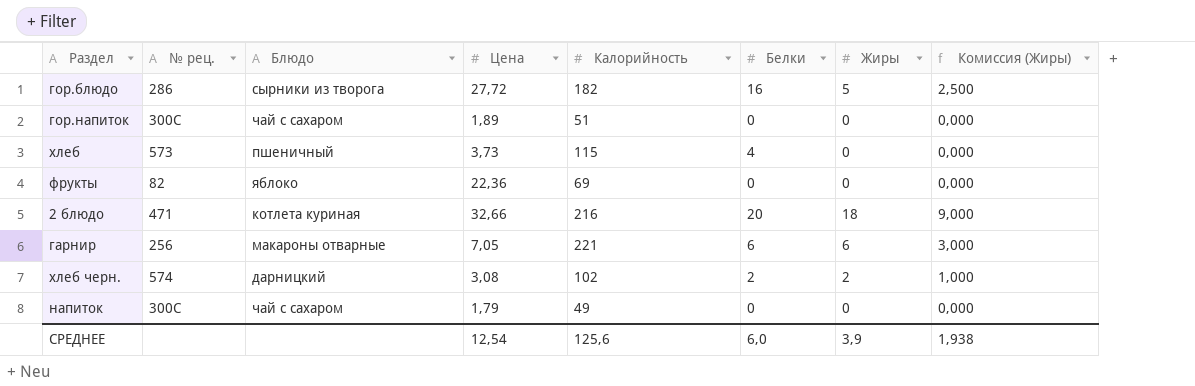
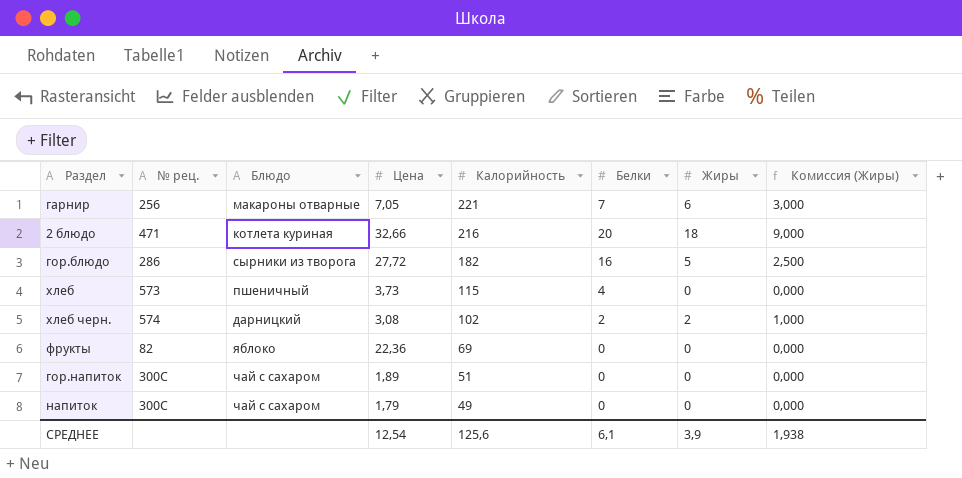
row order: none -> Калорийность descending
гарнир | Белки: 6 -> 7
СРЕДНЕЕ | Белки: 6,0 -> 6,1

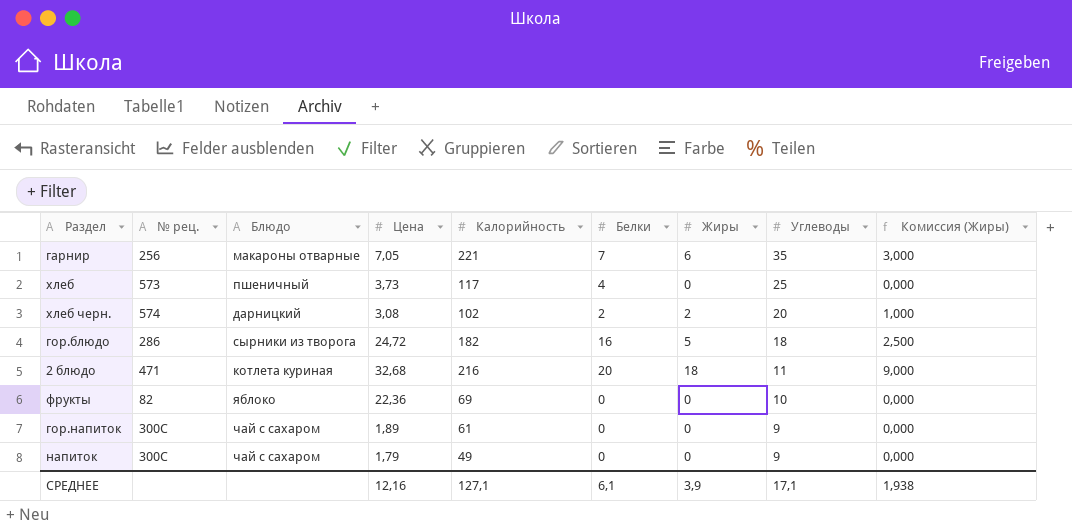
row order: Калорийность descending -> Углеводы descending
column Углеводы | position: none -> 8
хлеб | Калорийность: 115 -> 117
гор.блюдо | Цена: 27,72 -> 24,72
2 блюдо | Цена: 32,66 -> 32,68
гор.напиток | Калорийность: 51 -> 61
СРЕДНЕЕ | Цена: 12,54 -> 12,16
СРЕДНЕЕ | Калорийность: 125,6 -> 127,1

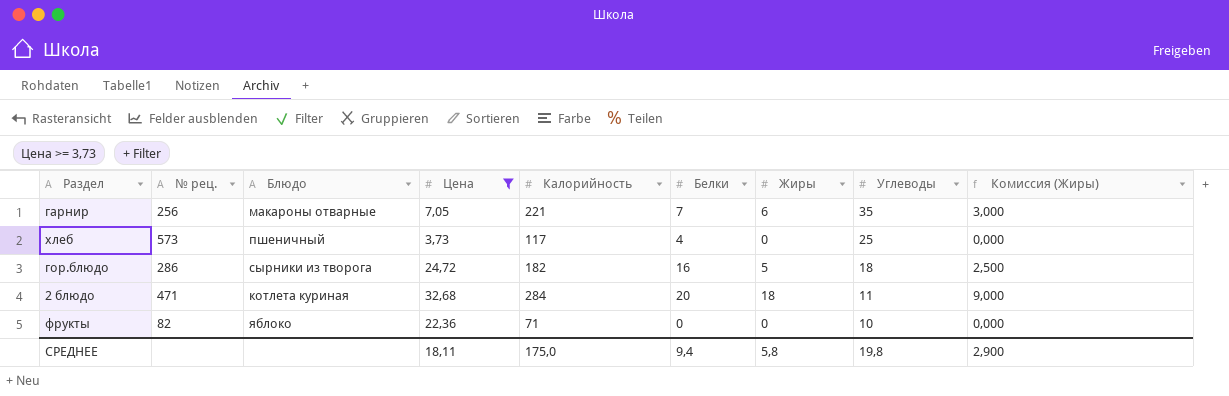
filter: none -> Цена >= 3,73
2 блюдо | Калорийность: 216 -> 284
фрукты | Калорийность: 69 -> 71
СРЕДНЕЕ | Цена: 12,16 -> 18,11
СРЕДНЕЕ | Калорийность: 127,1 -> 175,0
СРЕДНЕЕ | Белки: 6,1 -> 9,4
СРЕДНЕЕ | Жиры: 3,9 -> 5,8
СРЕДНЕЕ | Углеводы: 17,1 -> 19,8
СРЕДНЕЕ | Комиссия (Жиры): 1,938 -> 2,900

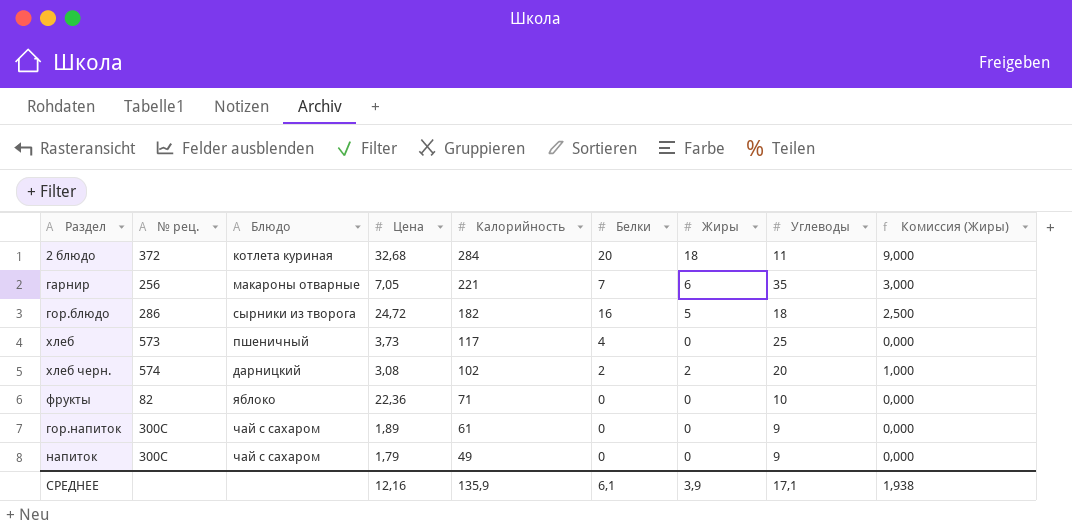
filter: Цена >= 3,73 -> none
row order: Углеводы descending -> Калорийность descending
2 блюдо | № рец.: 471 -> 372
СРЕДНЕЕ | Цена: 18,11 -> 12,16
СРЕДНЕЕ | Калорийность: 175,0 -> 135,9
СРЕДНЕЕ | Белки: 9,4 -> 6,1
СРЕДНЕЕ | Жиры: 5,8 -> 3,9
СРЕДНЕЕ | Углеводы: 19,8 -> 17,1
СРЕДНЕЕ | Комиссия (Жиры): 2,900 -> 1,938

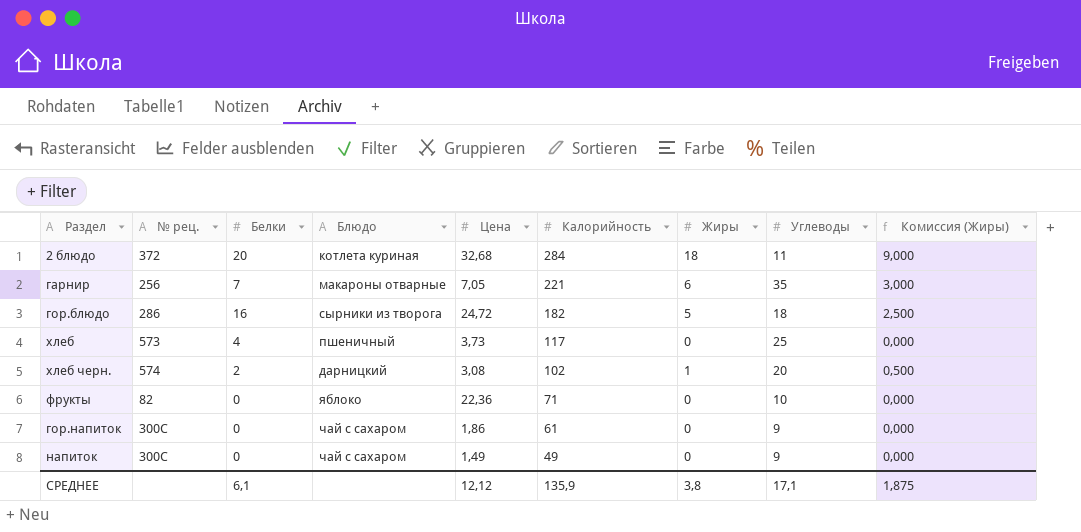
column Белки | position: 6 -> 3
хлеб черн. | Жиры: 2 -> 1
хлеб черн. | Комиссия (Жиры): 1,000 -> 0,500
гор.напиток | Цена: 1,89 -> 1,86
напиток | Цена: 1,79 -> 1,49
СРЕДНЕЕ | Цена: 12,16 -> 12,12
СРЕДНЕЕ | Жиры: 3,9 -> 3,8
СРЕДНЕЕ | Комиссия (Жиры): 1,938 -> 1,875

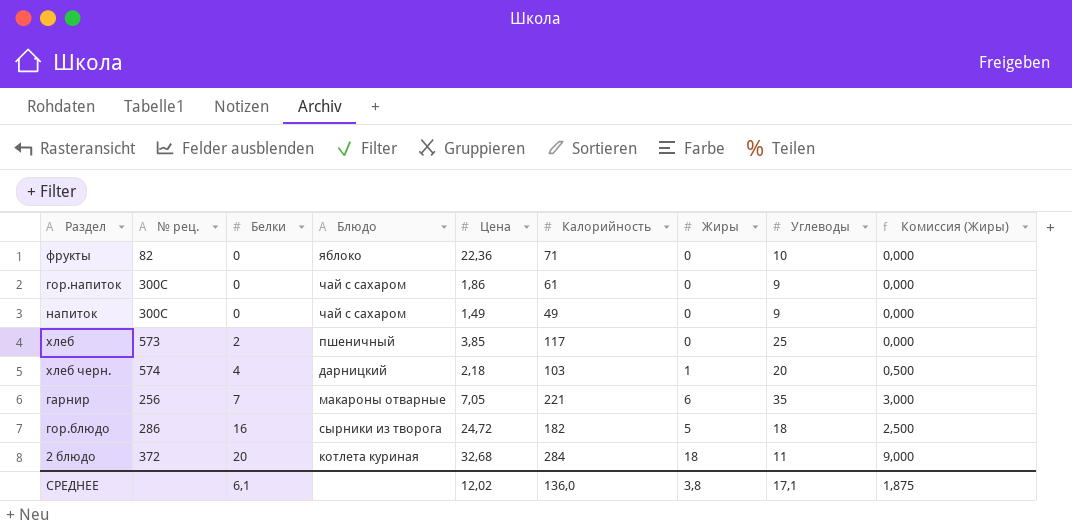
row order: Калорийность descending -> Белки ascending
хлеб | Белки: 4 -> 2
хлеб | Цена: 3,73 -> 3,85
хлеб черн. | Белки: 2 -> 4
хлеб черн. | Цена: 3,08 -> 2,18
хлеб черн. | Калорийность: 102 -> 103
СРЕДНЕЕ | Цена: 12,12 -> 12,02
СРЕДНЕЕ | Калорийность: 135,9 -> 136,0

